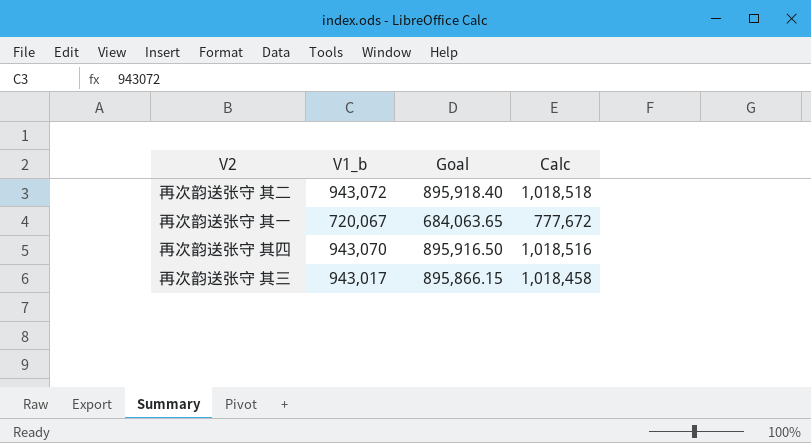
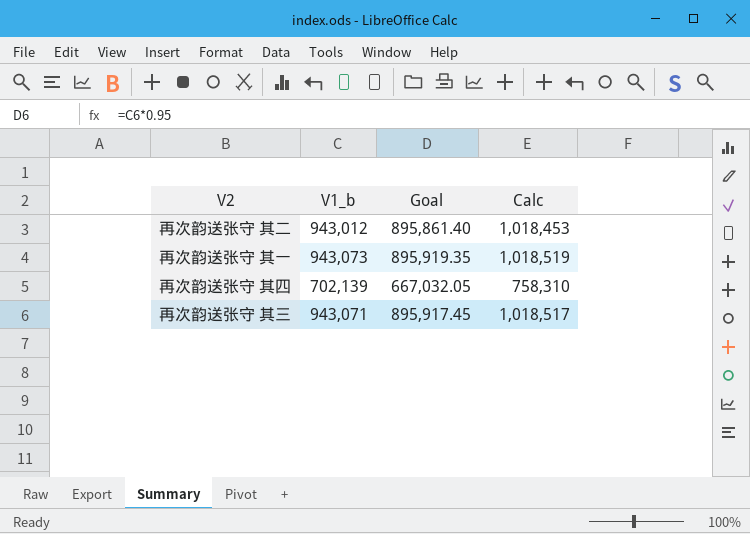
再次韵送张守 其二 | V1_b: 943,072 -> 943,012
再次韵送张守 其二 | Goal: 895,918.40 -> 895,861.40
再次韵送张守 其二 | Calc: 1,018,518 -> 1,018,453
再次韵送张守 其一 | V1_b: 720,067 -> 943,073
再次韵送张守 其一 | Goal: 684,063.65 -> 895,919.35
再次韵送张守 其一 | Calc: 777,672 -> 1,018,519
再次韵送张守 其四 | V1_b: 943,070 -> 702,139
再次韵送张守 其四 | Goal: 895,916.50 -> 667,032.05
再次韵送张守 其四 | Calc: 1,018,516 -> 758,310
再次韵送张守 其三 | V1_b: 943,017 -> 943,071
再次韵送张守 其三 | Goal: 895,866.15 -> 895,917.45
再次韵送张守 其三 | Calc: 1,018,458 -> 1,018,517

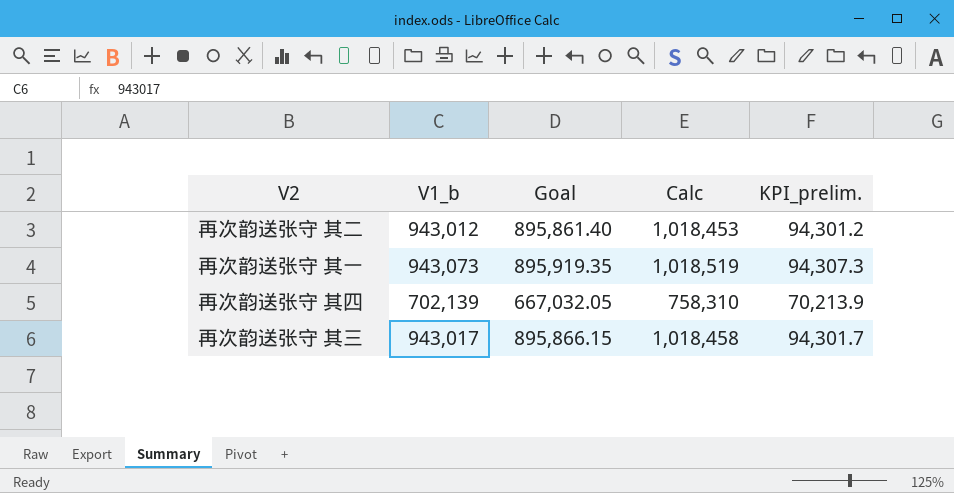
column KPI_prelim. | formula: none -> [V1_b] * 0.1
再次韵送张守 其三 | V1_b: 943,071 -> 943,017
再次韵送张守 其三 | Goal: 895,917.45 -> 895,866.15
再次韵送张守 其三 | Calc: 1,018,517 -> 1,018,458

